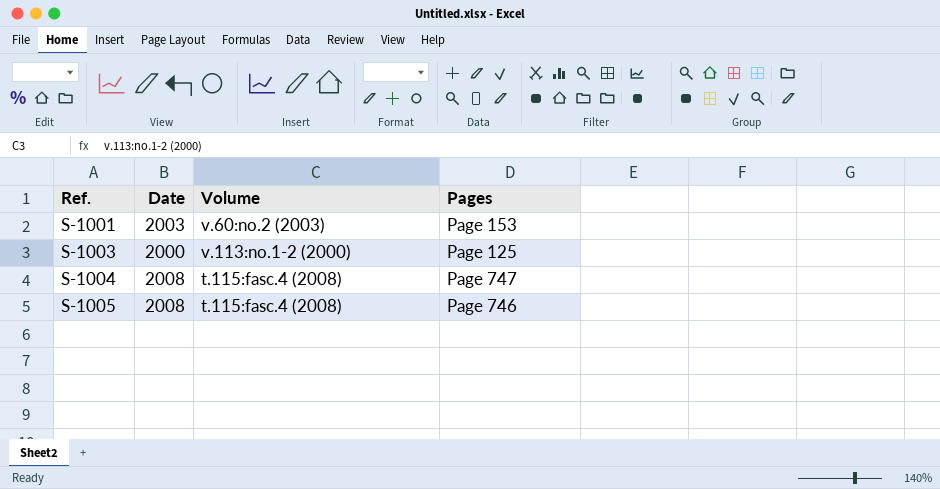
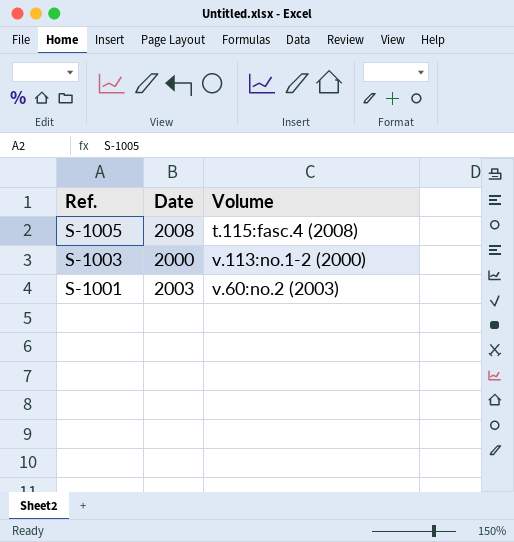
row order: Ref. ascending -> Ref. descending
column Pages | position: 4 -> none
row S-1004: 2008 | t.115:fasc.4 (2008) | Page 747 -> none

